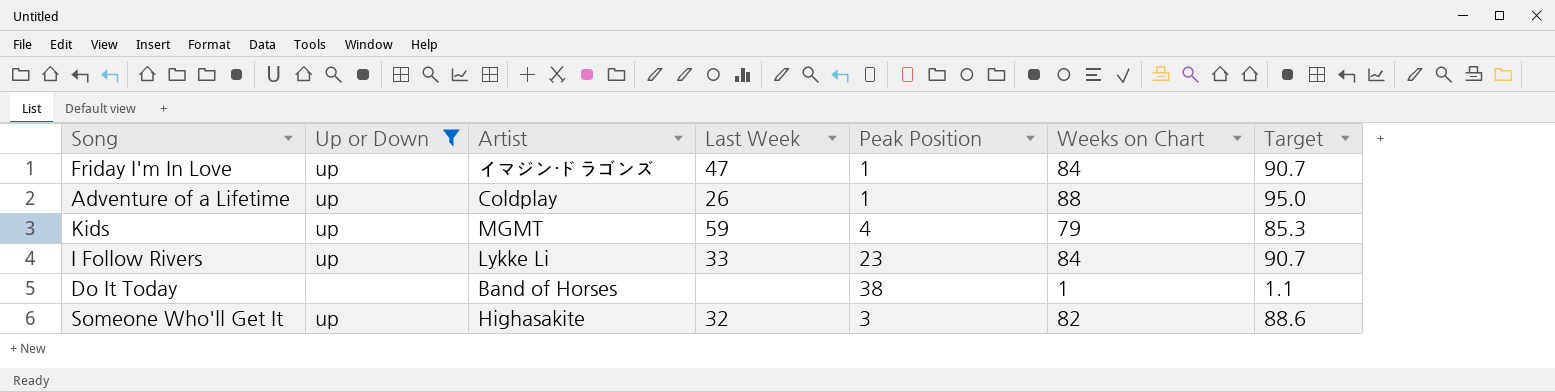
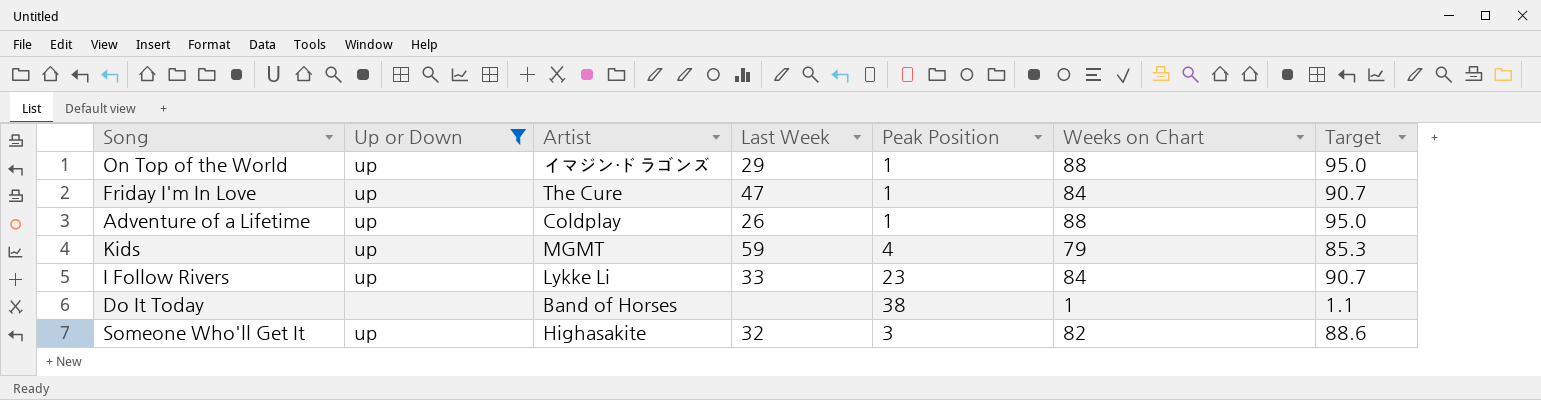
row On Top of the World: none -> up | イマジン・ドラゴンズ | 29 | 1 | 88 | 95.0
Friday I'm In Love | Artist: イマジン・ドラゴンズ -> The Cure

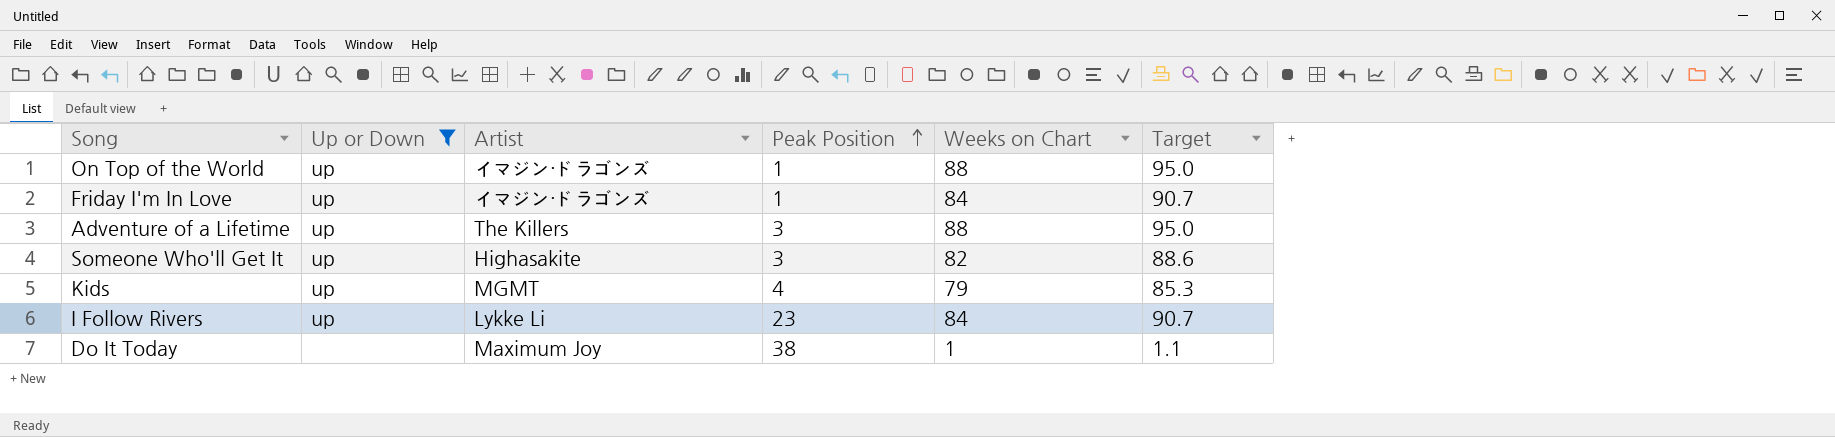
row order: none -> Peak Position ascending
column Last Week | position: 4 -> none
Friday I'm In Love | Artist: The Cure -> イマジン・ドラゴンズ
Adventure of a Lifetime | Artist: Coldplay -> The Killers
Adventure of a Lifetime | Peak Position: 1 -> 3
Do It Today | Artist: Band of Horses -> Maximum Joy

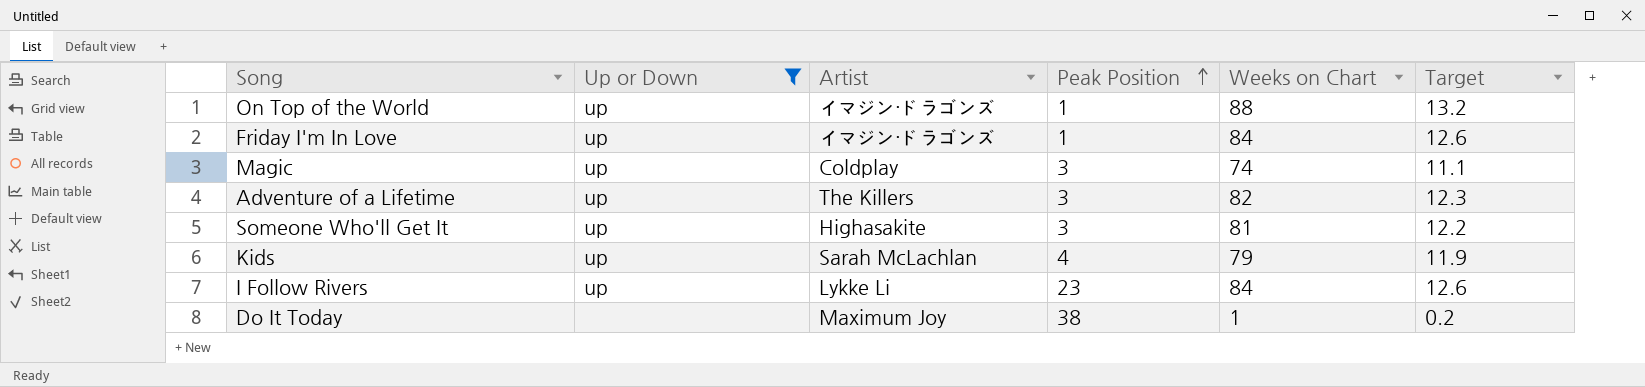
column Target | formula: [Weeks on Chart] * 1.08 -> [Weeks on Chart] * 0.15
row Magic: none -> up | Coldplay | 3 | 74 | 11.1
Adventure of a Lifetime | Weeks on Chart: 88 -> 82
Someone Who'll Get It | Weeks on Chart: 82 -> 81
Kids | Artist: MGMT -> Sarah McLachlan

